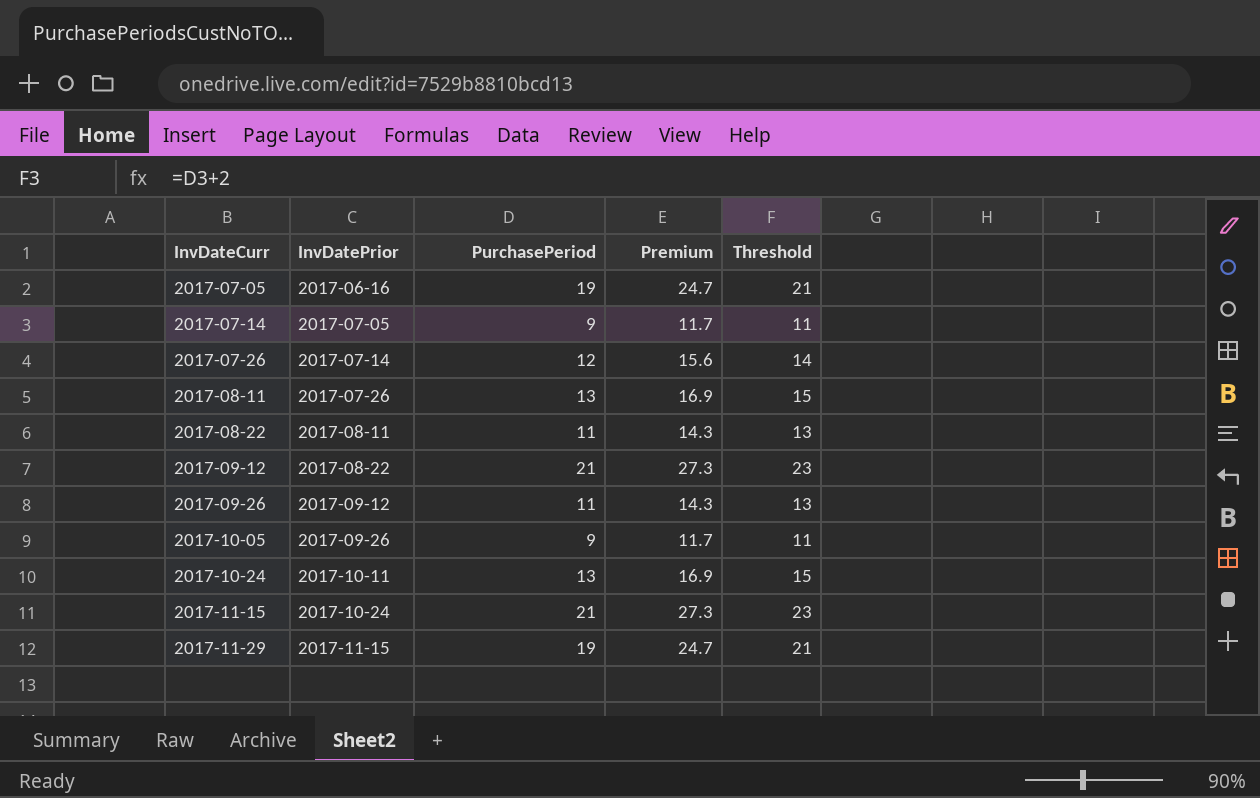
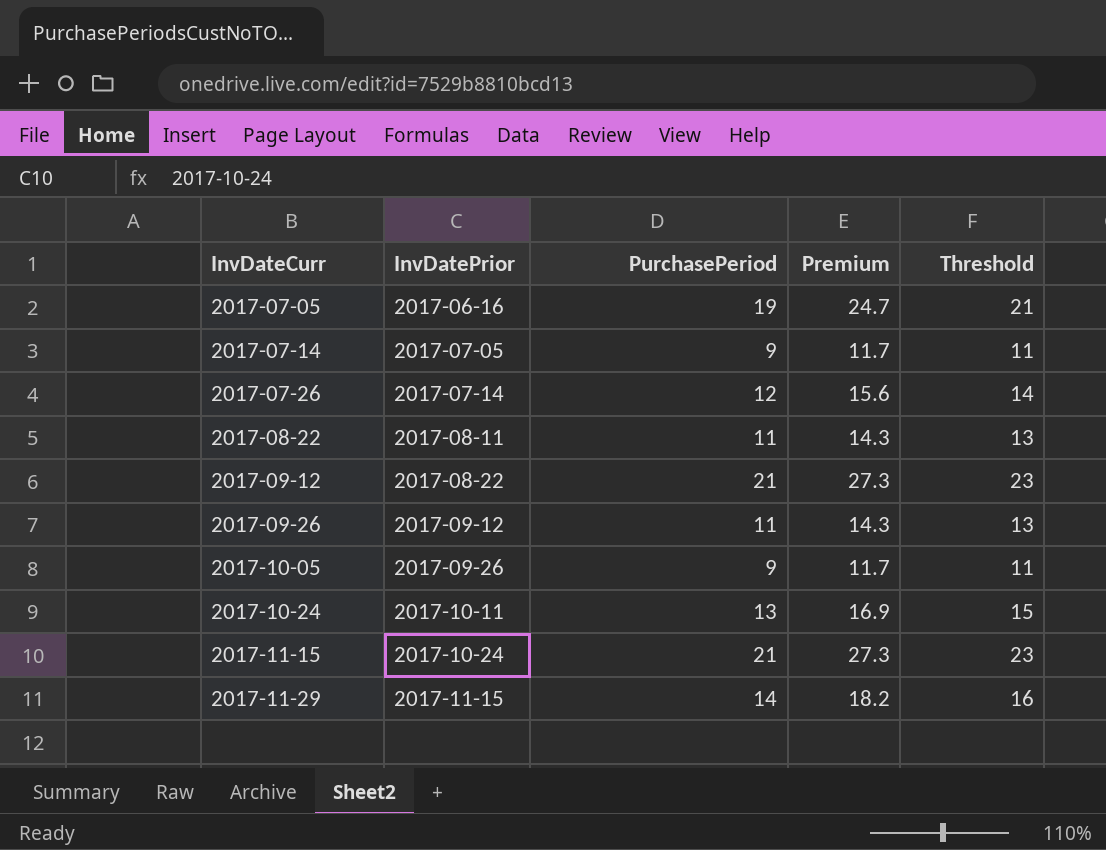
row 2017-08-11: 2017-07-26 | 13 | 16.9 | 15 -> none
2017-11-29 | PurchasePeriod: 19 -> 14
2017-11-29 | Premium: 24.7 -> 18.2
2017-11-29 | Threshold: 21 -> 16

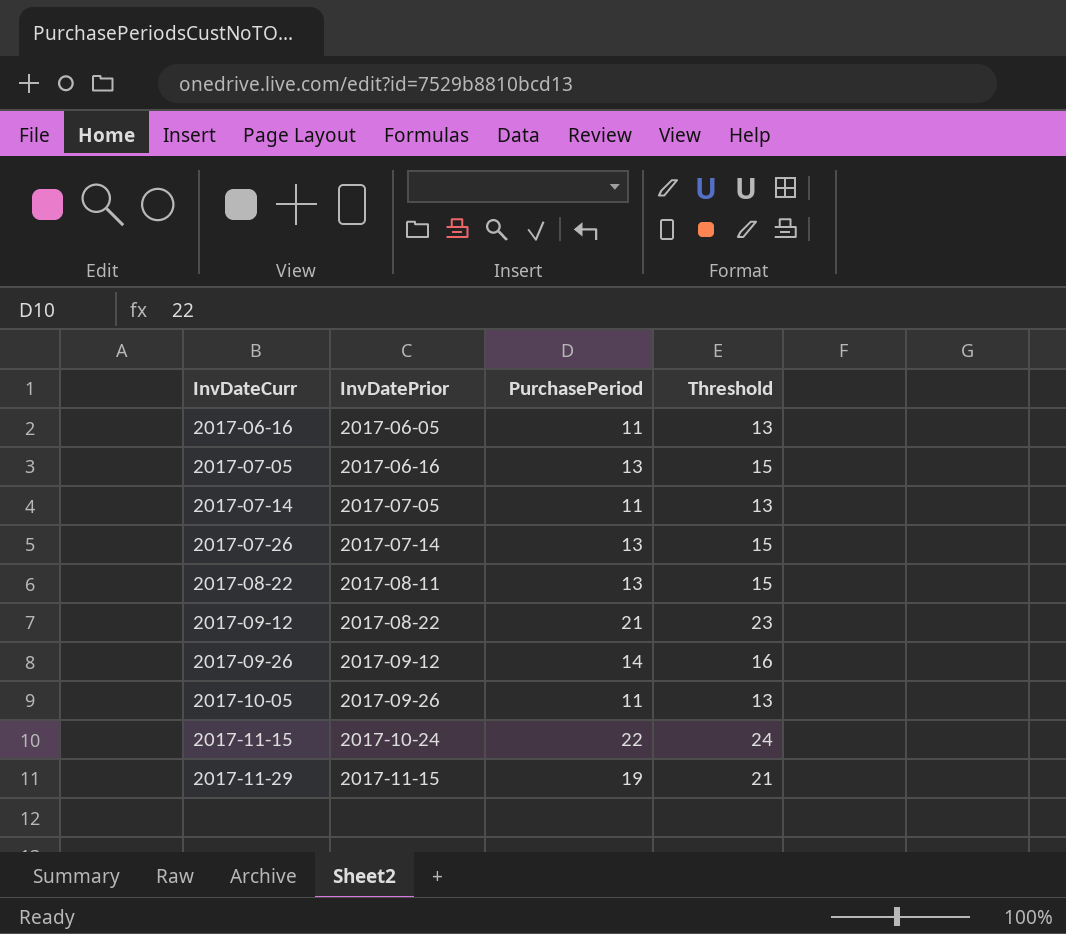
column Premium | formula: [PurchasePeriod] * 1.3 -> none
row 2017-10-24: 2017-10-11 | 13 | 16.9 | 15 -> none
row 2017-06-16: none -> 2017-06-05 | 11 | 13
2017-07-05 | PurchasePeriod: 19 -> 13
2017-07-05 | Threshold: 21 -> 15
2017-07-14 | PurchasePeriod: 9 -> 11
2017-07-14 | Threshold: 11 -> 13
2017-07-26 | PurchasePeriod: 12 -> 13
2017-07-26 | Threshold: 14 -> 15
2017-08-22 | PurchasePeriod: 11 -> 13
2017-08-22 | Threshold: 13 -> 15
2017-09-26 | PurchasePeriod: 11 -> 14
2017-09-26 | Threshold: 13 -> 16
2017-10-05 | PurchasePeriod: 9 -> 11
2017-10-05 | Threshold: 11 -> 13
2017-11-15 | PurchasePeriod: 21 -> 22
2017-11-15 | Threshold: 23 -> 24
2017-11-29 | PurchasePeriod: 14 -> 19
2017-11-29 | Threshold: 16 -> 21

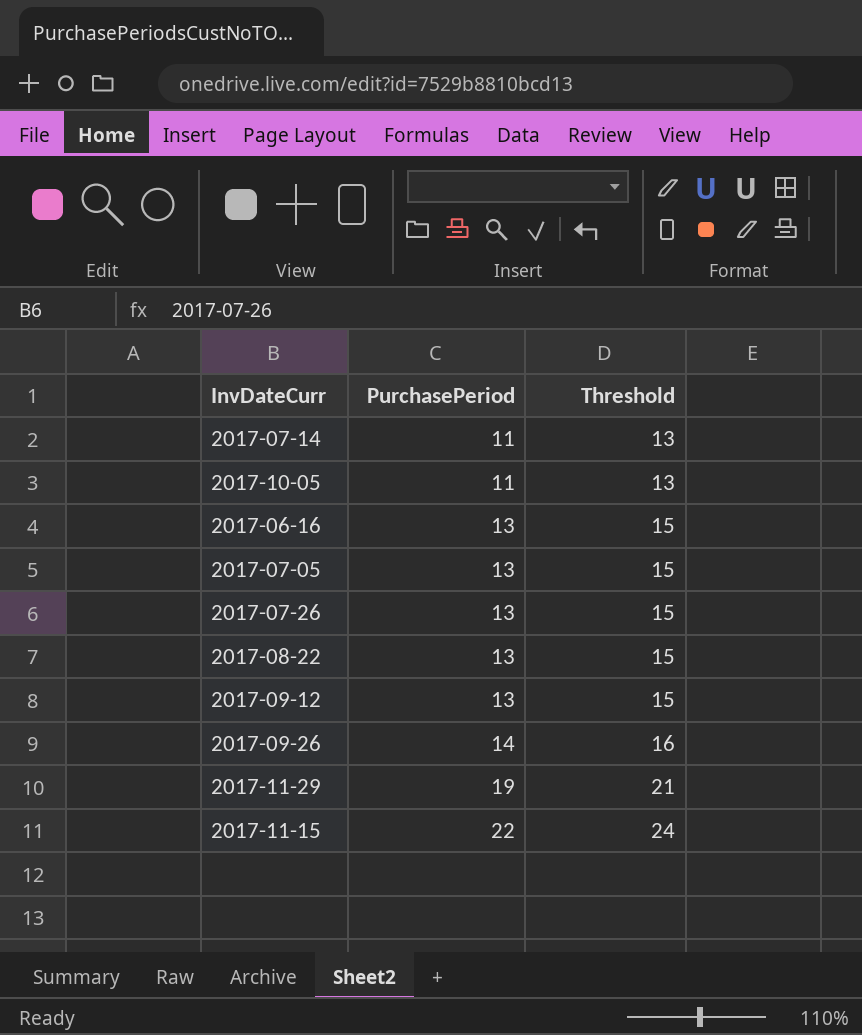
row order: InvDateCurr ascending -> PurchasePeriod ascending
column InvDatePrior | position: 2 -> none
2017-06-16 | PurchasePeriod: 11 -> 13
2017-06-16 | Threshold: 13 -> 15
2017-09-12 | PurchasePeriod: 21 -> 13
2017-09-12 | Threshold: 23 -> 15

